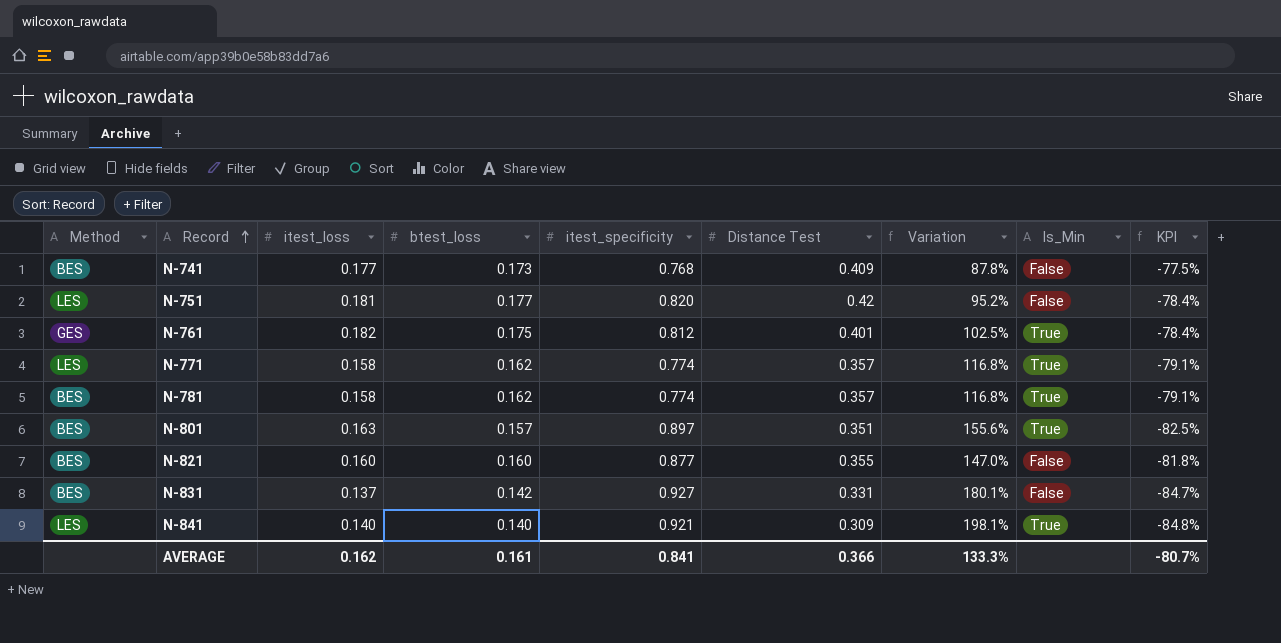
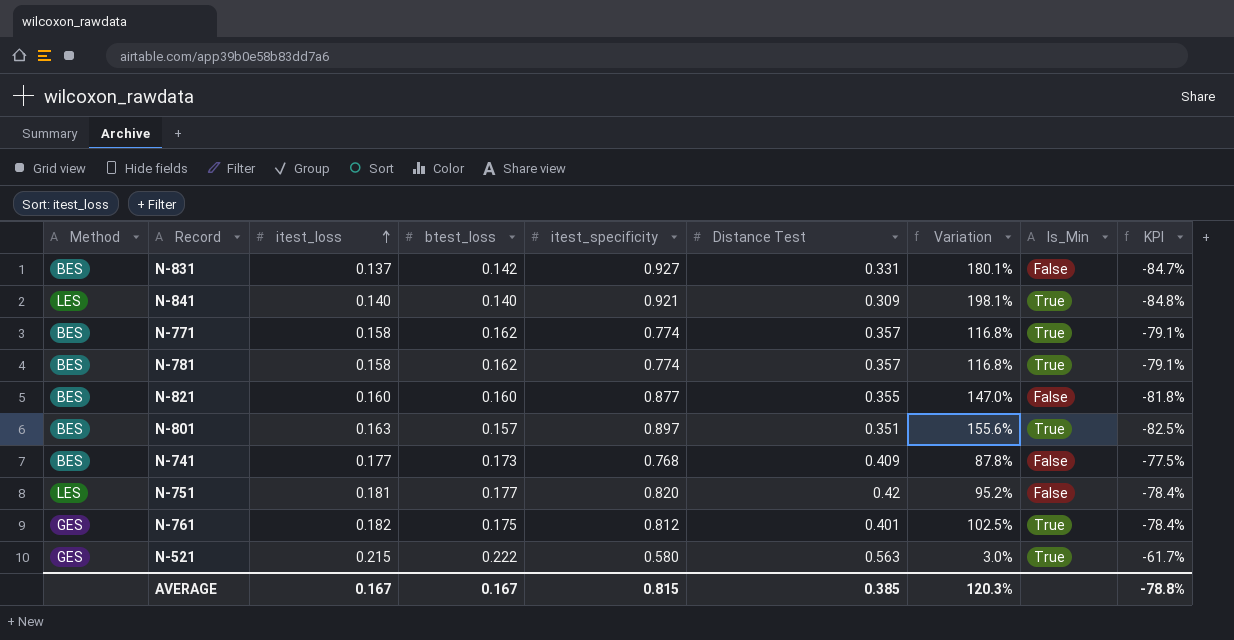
row order: Record ascending -> itest_loss ascending
N-771 | Method: LES -> BES
row N-521: none -> GES | 0.215 | 0.222 | 0.580 | 0.563 | 3.0% | True | -61.7%
AVERAGE | itest_loss: 0.162 -> 0.167
AVERAGE | btest_loss: 0.161 -> 0.167
AVERAGE | itest_specificity: 0.841 -> 0.815
AVERAGE | Distance Test: 0.366 -> 0.385
AVERAGE | Variation: 133.3% -> 120.3%
AVERAGE | KPI: -80.7% -> -78.8%

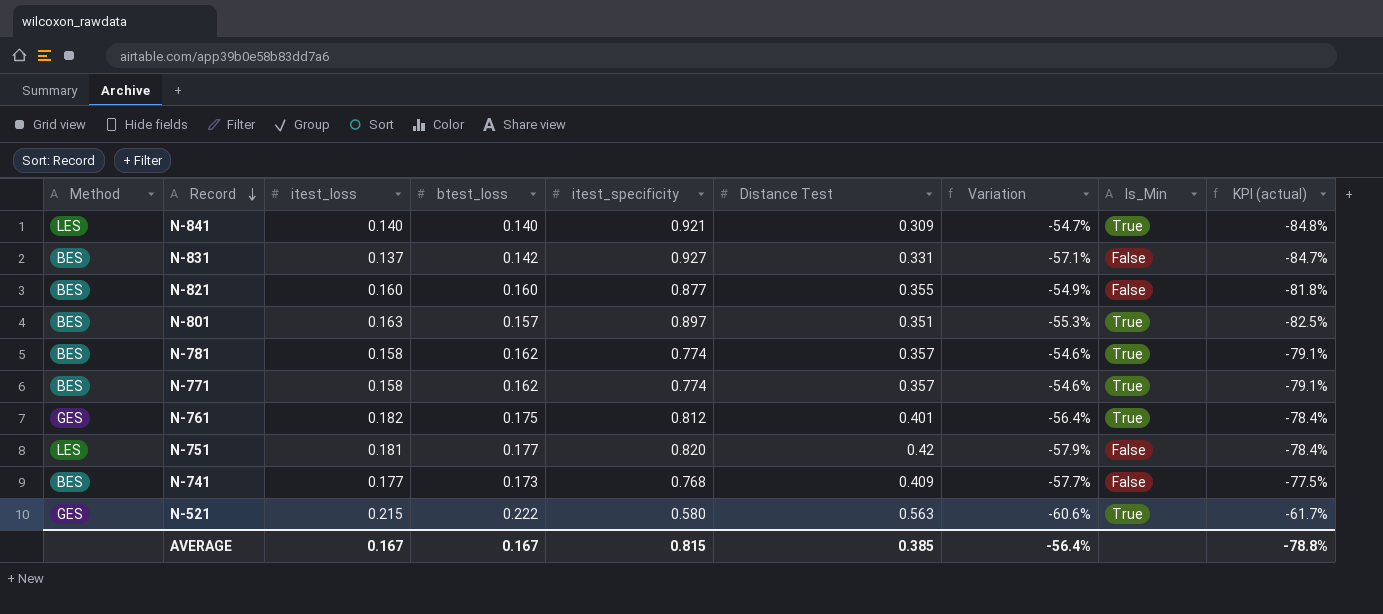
row order: itest_loss ascending -> Record descending
column Variation | formula: ([itest_specificity] - [Distance Test]) / [Distance Test] -> ([btest_loss] - [Distance Test]) / [Distance Test]
column name: KPI -> KPI (actual)
AVERAGE | Variation: 120.3% -> -56.4%

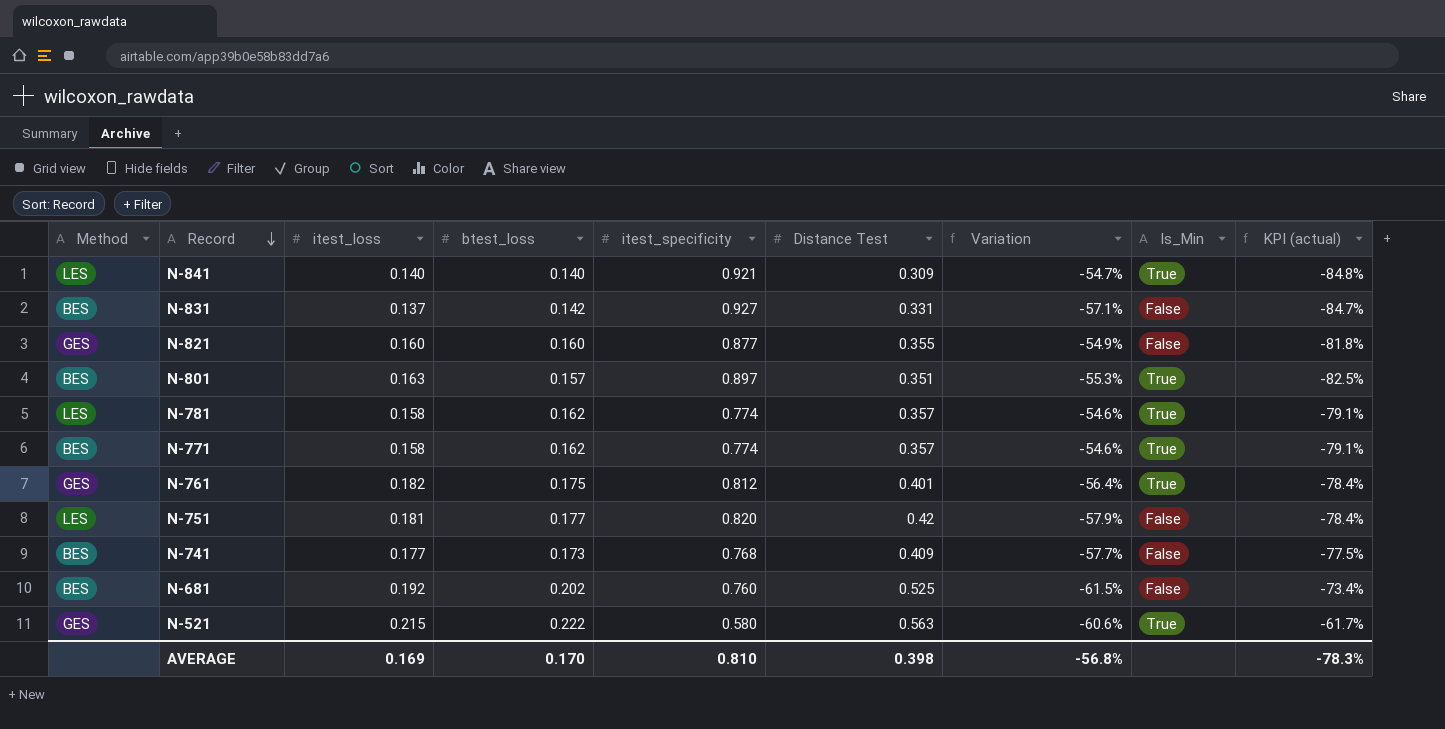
N-821 | Method: BES -> GES
N-781 | Method: BES -> LES
row N-681: none -> BES | 0.192 | 0.202 | 0.760 | 0.525 | -61.5% | False | -73.4%
AVERAGE | itest_loss: 0.167 -> 0.169
AVERAGE | btest_loss: 0.167 -> 0.170
AVERAGE | itest_specificity: 0.815 -> 0.810
AVERAGE | Distance Test: 0.385 -> 0.398
AVERAGE | Variation: -56.4% -> -56.8%
AVERAGE | KPI (actual): -78.8% -> -78.3%

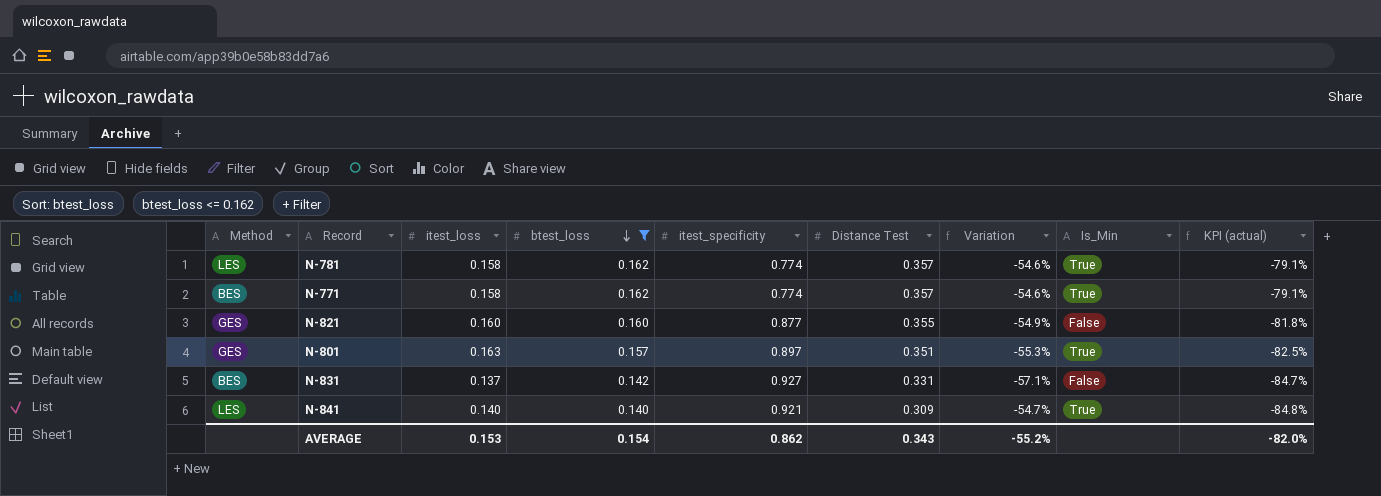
filter: none -> btest_loss <= 0.162
row order: Record descending -> btest_loss descending
N-801 | Method: BES -> GES
AVERAGE | itest_loss: 0.169 -> 0.153
AVERAGE | btest_loss: 0.170 -> 0.154
AVERAGE | itest_specificity: 0.810 -> 0.862
AVERAGE | Distance Test: 0.398 -> 0.343
AVERAGE | Variation: -56.8% -> -55.2%
AVERAGE | KPI (actual): -78.3% -> -82.0%

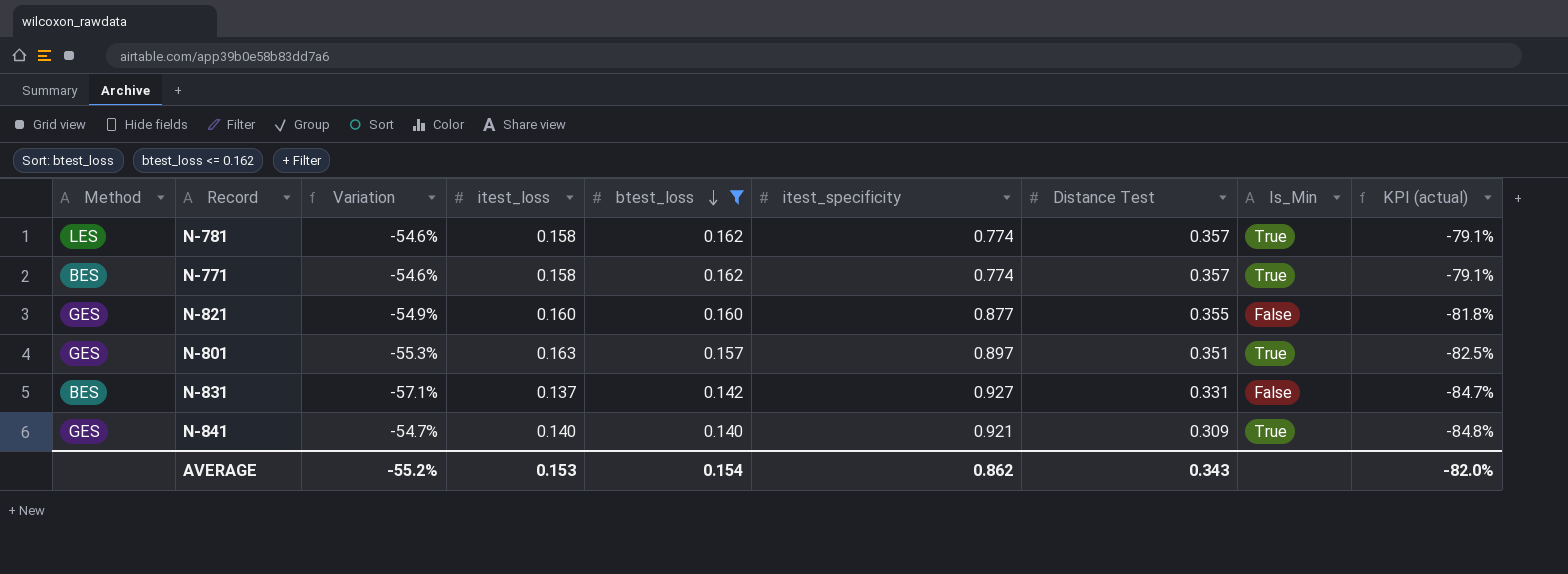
column Variation | position: 7 -> 3
N-841 | Method: LES -> GES

